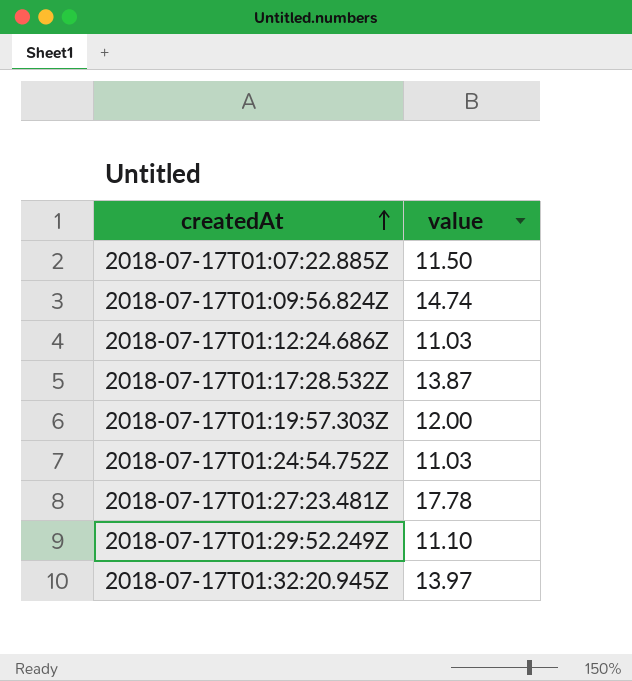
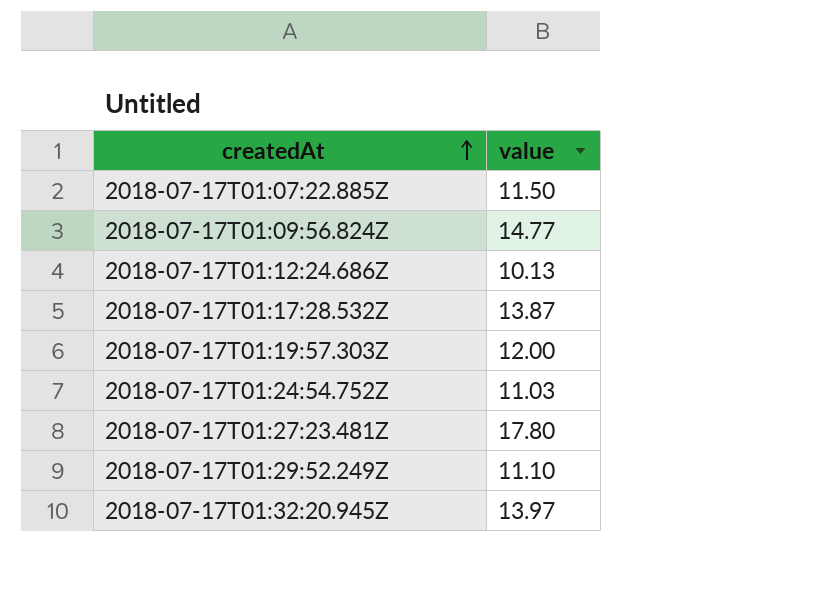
2018-07-17T01:09:56.824Z | value: 14.74 -> 14.77
2018-07-17T01:12:24.686Z | value: 11.03 -> 10.13
2018-07-17T01:27:23.481Z | value: 17.78 -> 17.80

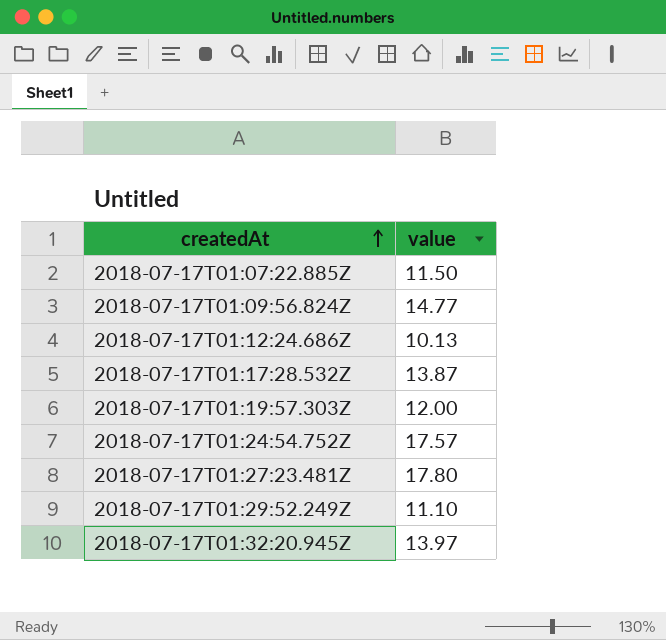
2018-07-17T01:24:54.752Z | value: 11.03 -> 17.57

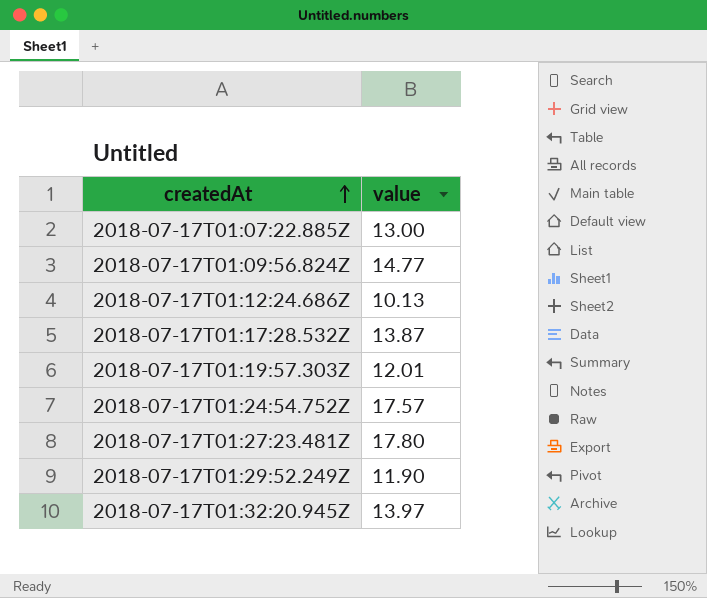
2018-07-17T01:07:22.885Z | value: 11.50 -> 13.00
2018-07-17T01:19:57.303Z | value: 12.00 -> 12.01
2018-07-17T01:29:52.249Z | value: 11.10 -> 11.90

